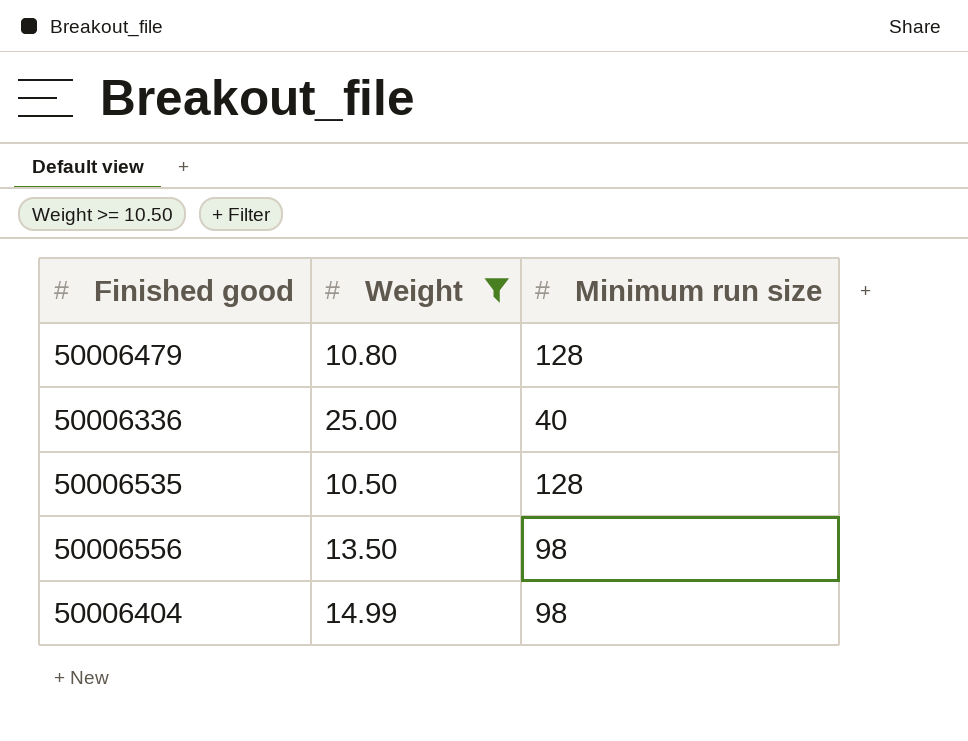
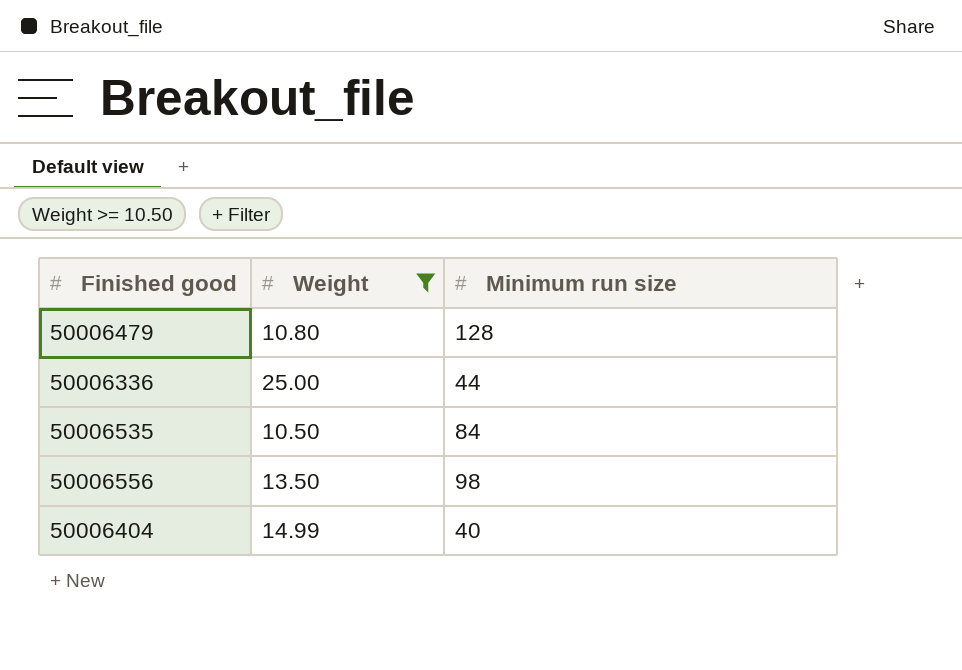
50006336 | Minimum run size: 40 -> 44
50006535 | Minimum run size: 128 -> 84
50006404 | Minimum run size: 98 -> 40

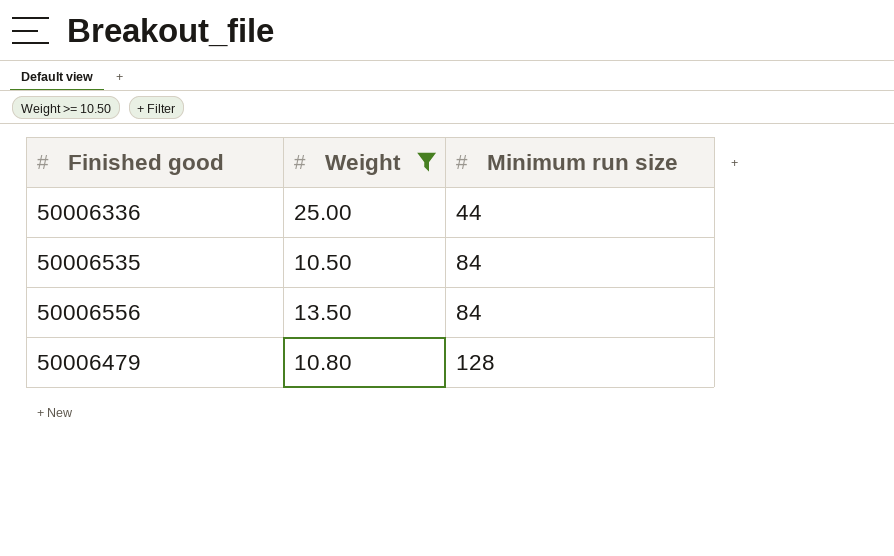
row order: none -> Minimum run size ascending
row 50006404: 14.99 | 40 -> none
50006556 | Minimum run size: 98 -> 84

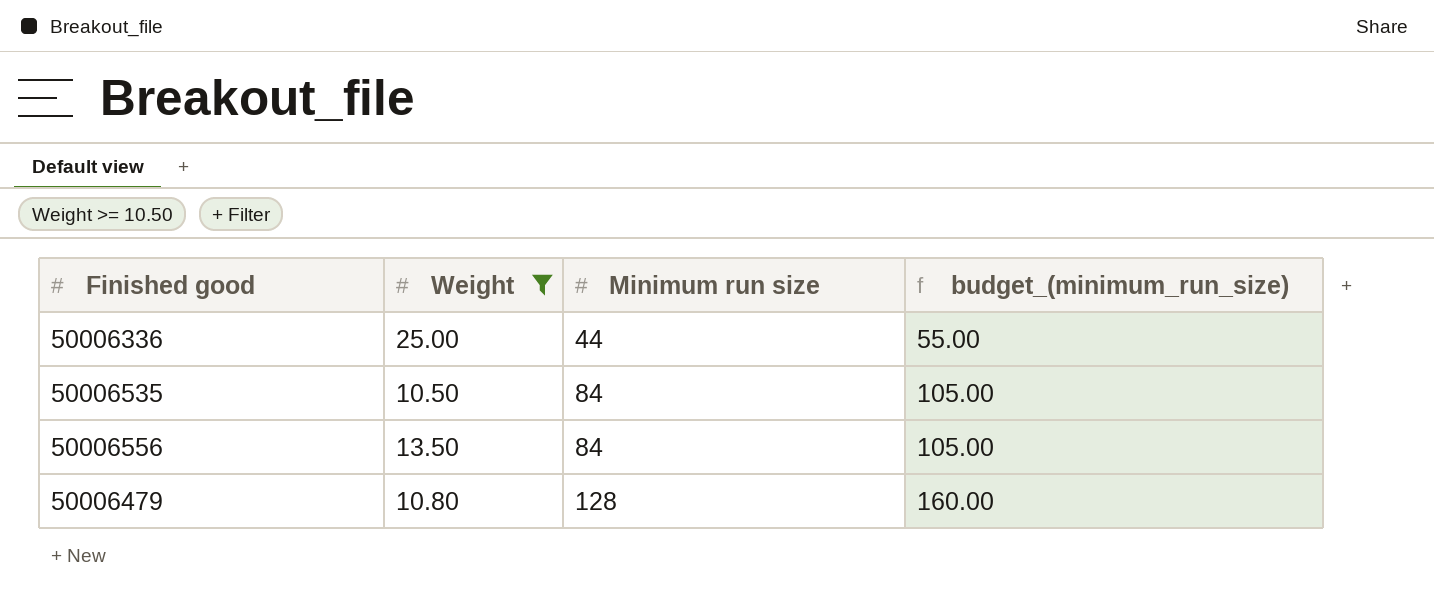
column budget_(minimum_run_size) | formula: none -> [Minimum run size] * 1.25

